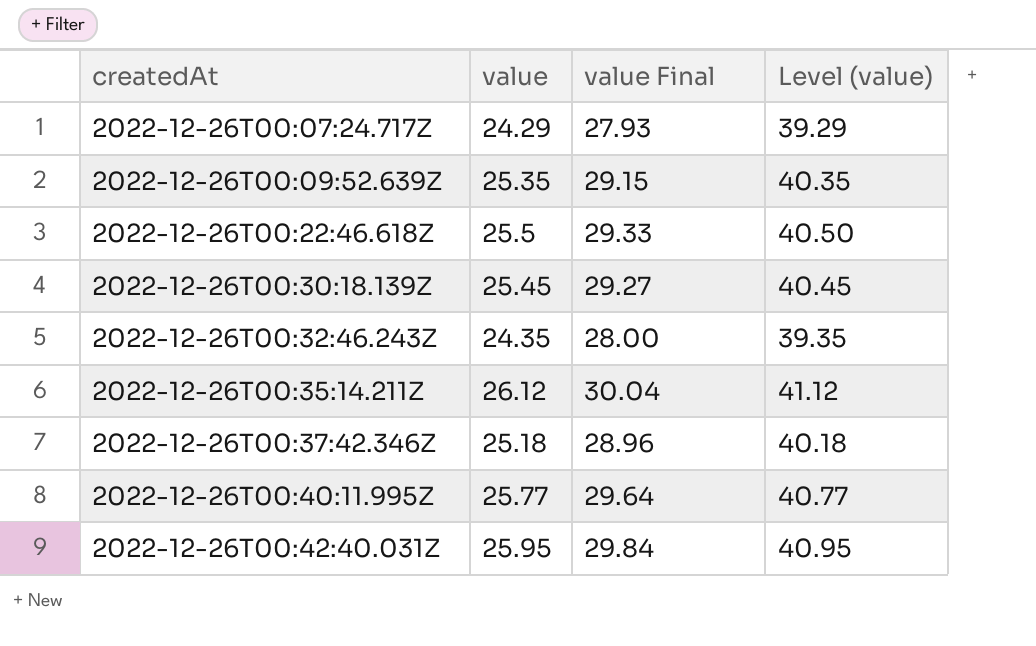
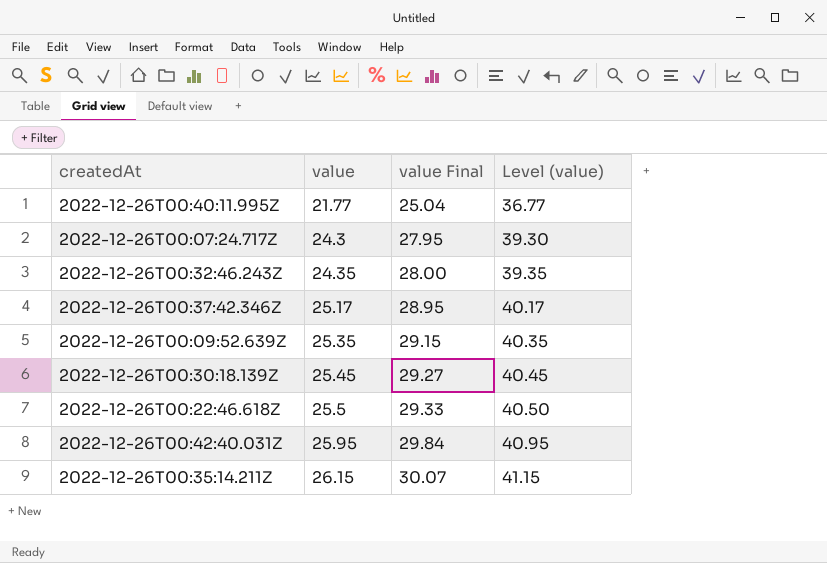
row order: createdAt ascending -> value ascending
2022-12-26T00:40:11.995Z | value: 25.77 -> 21.77
2022-12-26T00:40:11.995Z | value Final: 29.64 -> 25.04
2022-12-26T00:40:11.995Z | Level (value): 40.77 -> 36.77
2022-12-26T00:07:24.717Z | value: 24.29 -> 24.3
2022-12-26T00:07:24.717Z | value Final: 27.93 -> 27.95
2022-12-26T00:07:24.717Z | Level (value): 39.29 -> 39.30
2022-12-26T00:37:42.346Z | value: 25.18 -> 25.17
2022-12-26T00:37:42.346Z | value Final: 28.96 -> 28.95
2022-12-26T00:37:42.346Z | Level (value): 40.18 -> 40.17
2022-12-26T00:35:14.211Z | value: 26.12 -> 26.15
2022-12-26T00:35:14.211Z | value Final: 30.04 -> 30.07
2022-12-26T00:35:14.211Z | Level (value): 41.12 -> 41.15

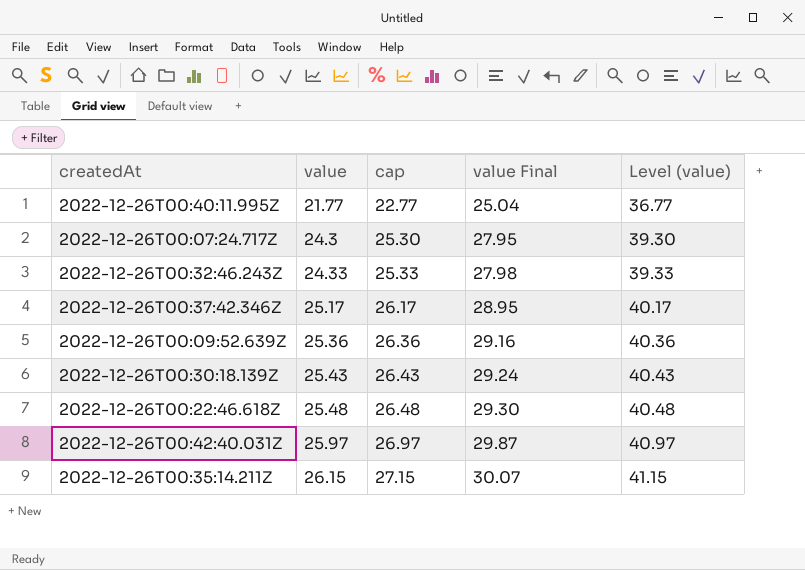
column cap | formula: none -> [value] + 1
2022-12-26T00:32:46.243Z | value: 24.35 -> 24.33
2022-12-26T00:32:46.243Z | value Final: 28.00 -> 27.98
2022-12-26T00:32:46.243Z | Level (value): 39.35 -> 39.33
2022-12-26T00:09:52.639Z | value: 25.35 -> 25.36
2022-12-26T00:09:52.639Z | value Final: 29.15 -> 29.16
2022-12-26T00:09:52.639Z | Level (value): 40.35 -> 40.36
2022-12-26T00:30:18.139Z | value: 25.45 -> 25.43
2022-12-26T00:30:18.139Z | value Final: 29.27 -> 29.24
2022-12-26T00:30:18.139Z | Level (value): 40.45 -> 40.43
2022-12-26T00:22:46.618Z | value: 25.5 -> 25.48
2022-12-26T00:22:46.618Z | value Final: 29.33 -> 29.30
2022-12-26T00:22:46.618Z | Level (value): 40.50 -> 40.48
2022-12-26T00:42:40.031Z | value: 25.95 -> 25.97
2022-12-26T00:42:40.031Z | value Final: 29.84 -> 29.87
2022-12-26T00:42:40.031Z | Level (value): 40.95 -> 40.97

